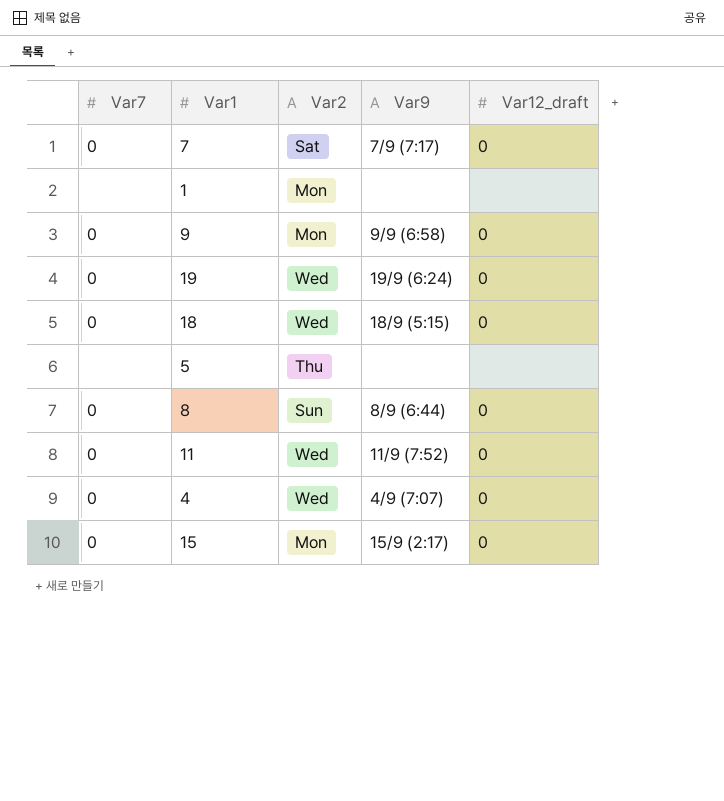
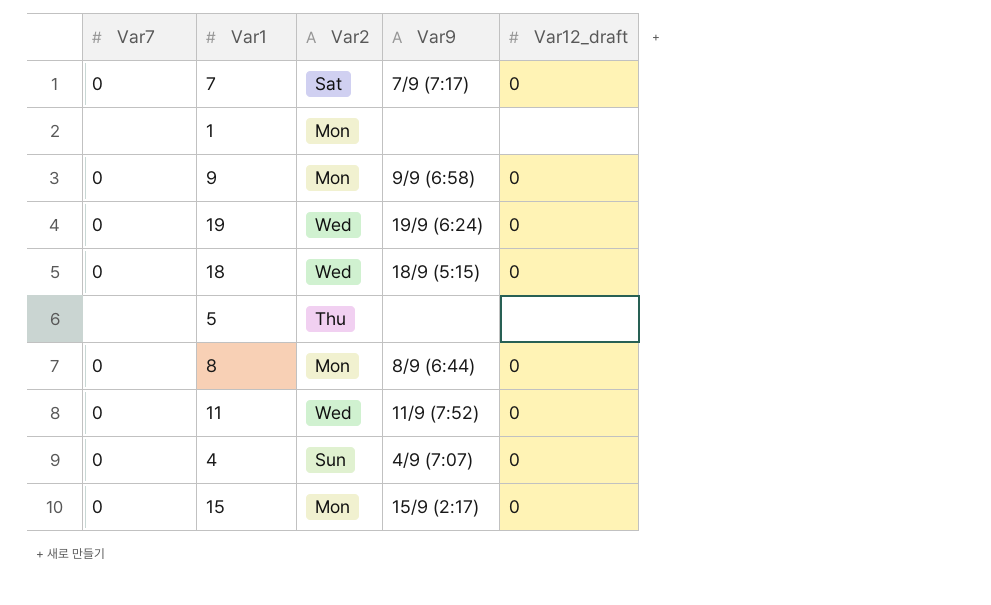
8 | Var2: Sun -> Mon
4 | Var2: Wed -> Sun

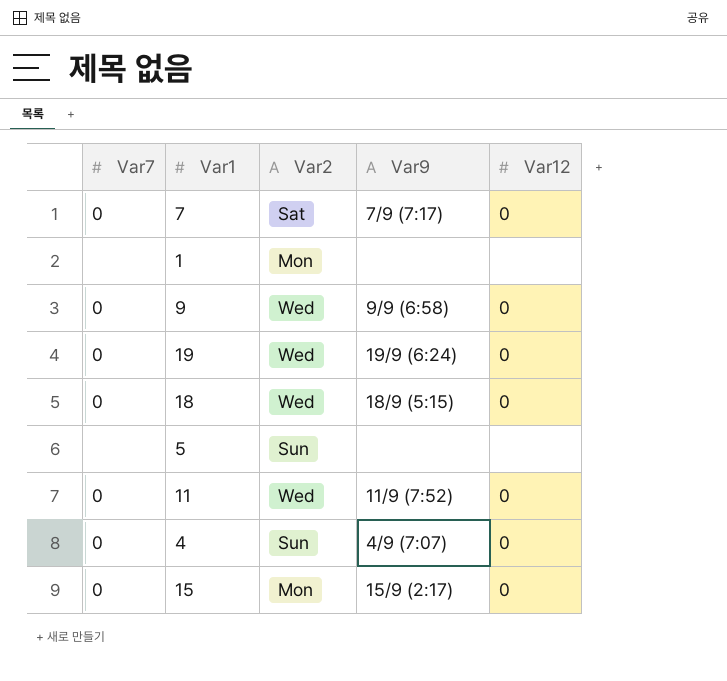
column name: Var12_draft -> Var12
row 8: 0 | Mon | 8/9 (6:44) | 0 -> none
9 | Var2: Mon -> Wed
5 | Var2: Thu -> Sun

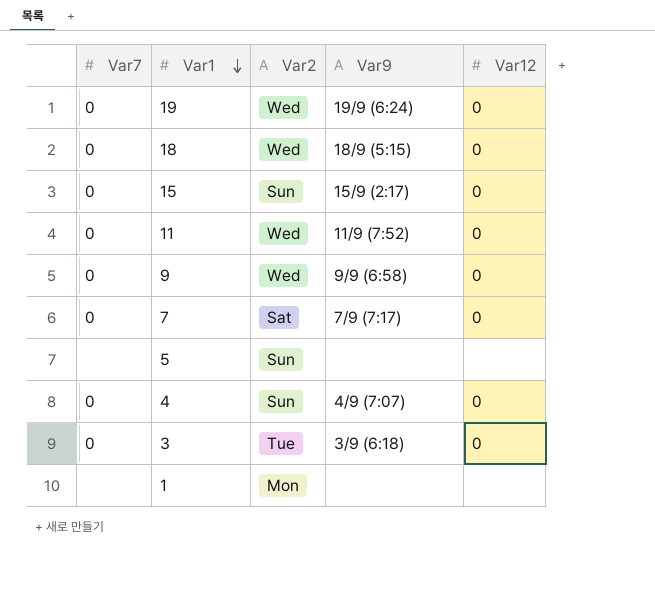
row order: none -> Var1 descending
15 | Var2: Mon -> Sun
row 3: none -> 0 | Tue | 3/9 (6:18) | 0

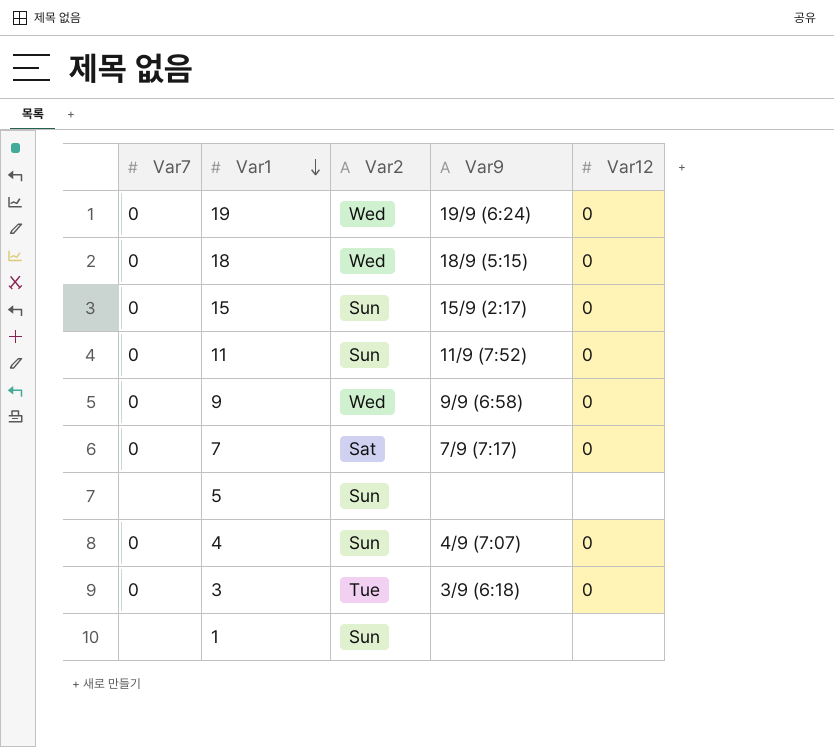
11 | Var2: Wed -> Sun
1 | Var2: Mon -> Sun

